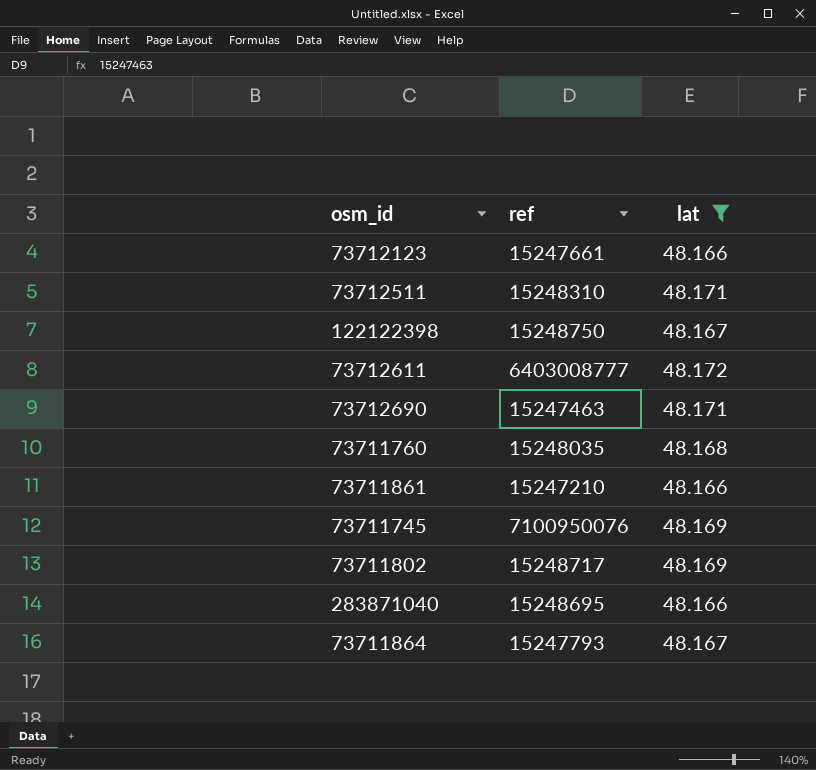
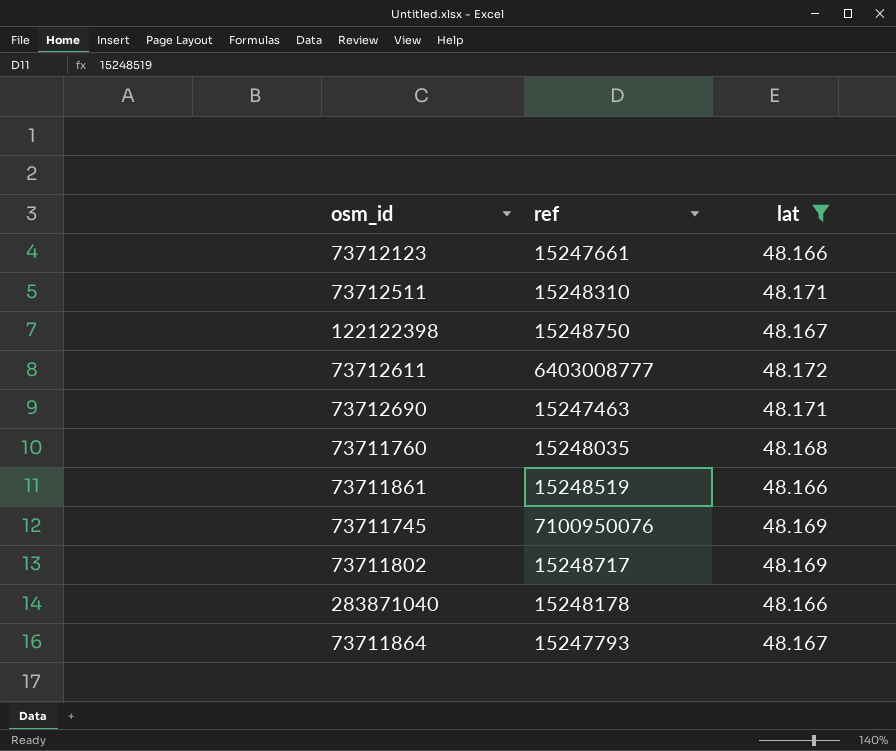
73711861 | ref: 15247210 -> 15248519
283871040 | ref: 15248695 -> 15248178

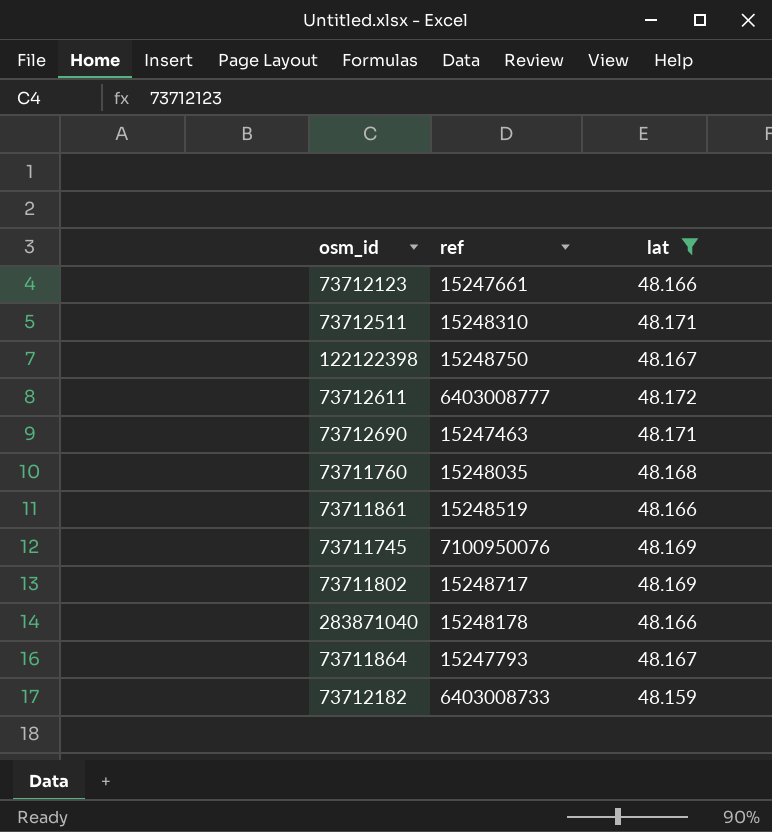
row 73712182: none -> 6403008733 | 48.159

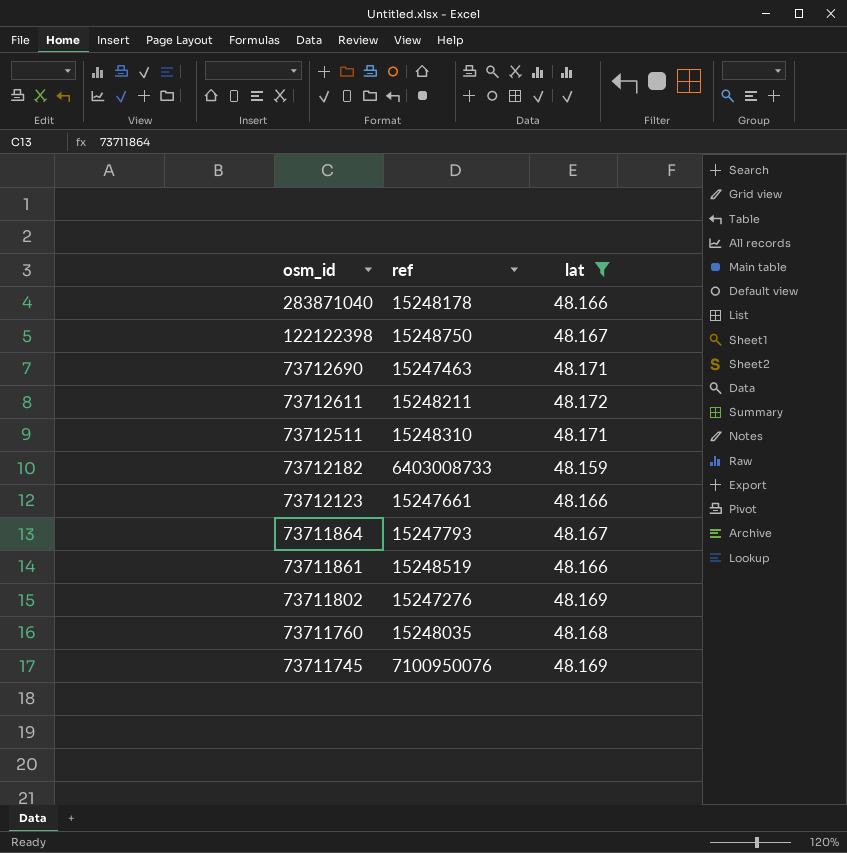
row order: none -> osm_id descending
73712611 | ref: 6403008777 -> 15248211
73711802 | ref: 15248717 -> 15247276

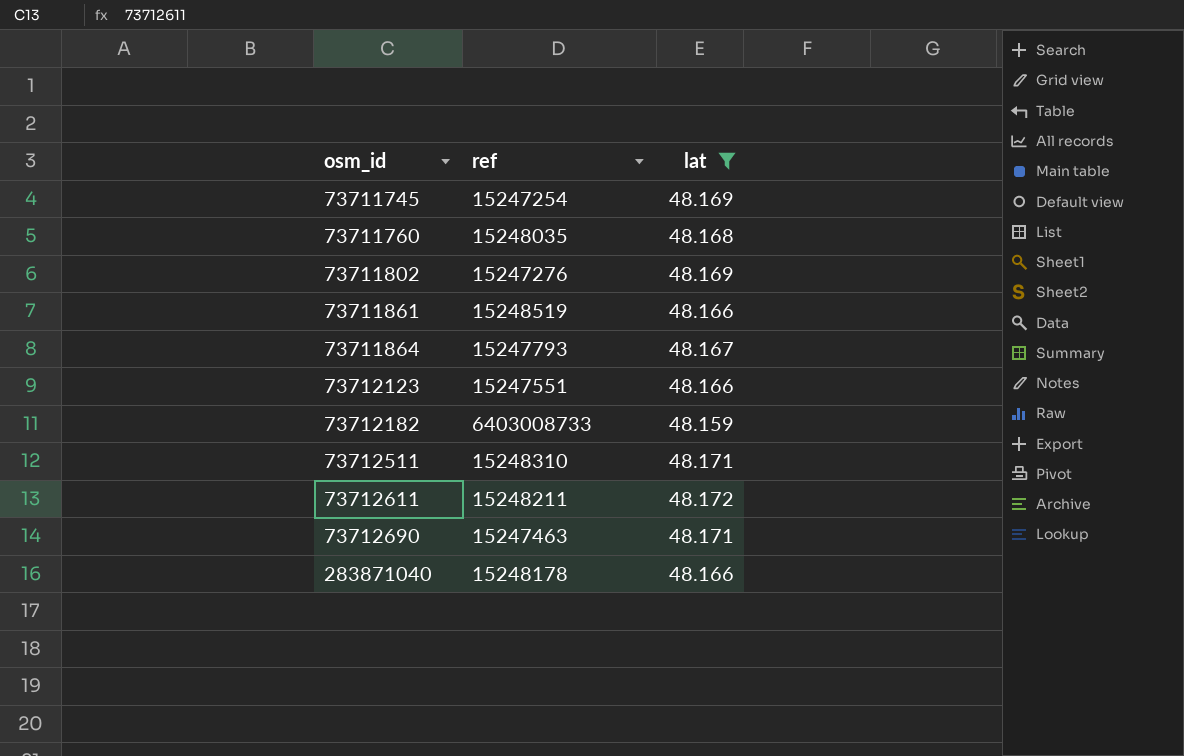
row order: osm_id descending -> osm_id ascending
row 122122398: 15248750 | 48.167 -> none
73711745 | ref: 7100950076 -> 15247254
73712123 | ref: 15247661 -> 15247551

